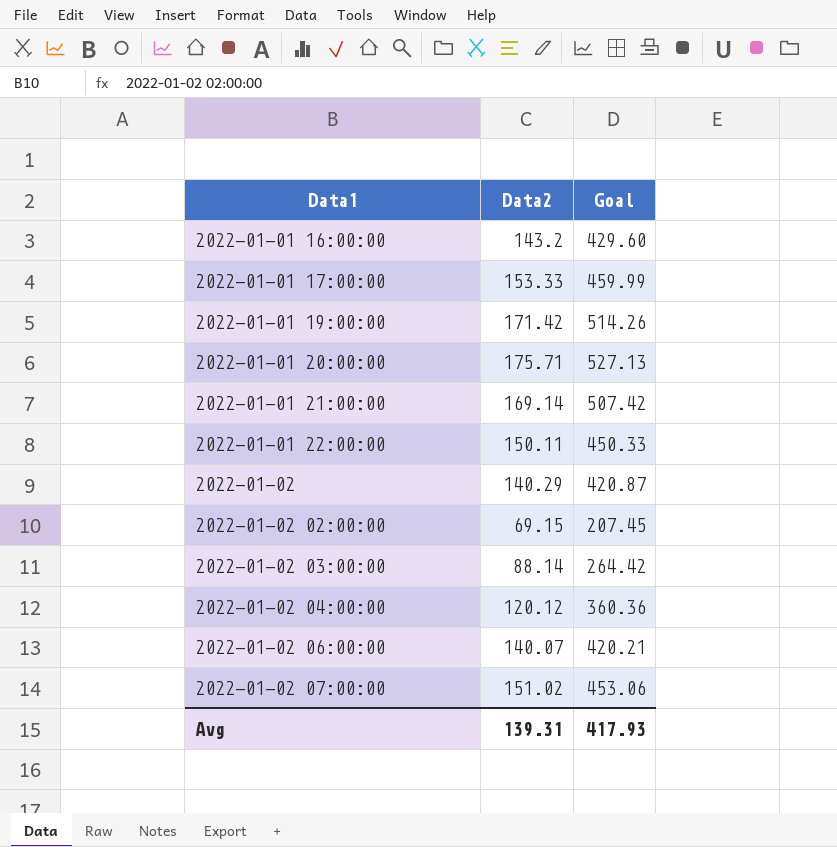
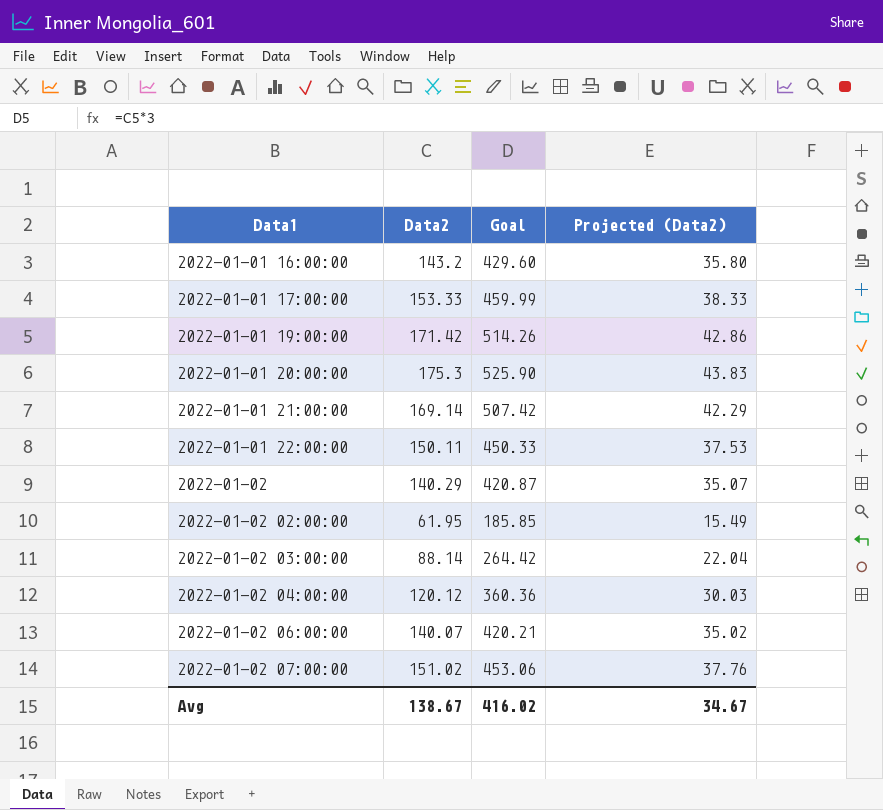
column Projected (Data2) | formula: none -> [Data2] * 0.25
2022-01-01 20:00:00 | Data2: 175.71 -> 175.3
2022-01-01 20:00:00 | Goal: 527.13 -> 525.90
2022-01-02 02:00:00 | Data2: 69.15 -> 61.95
2022-01-02 02:00:00 | Goal: 207.45 -> 185.85
Avg | Data2: 139.31 -> 138.67
Avg | Goal: 417.93 -> 416.02

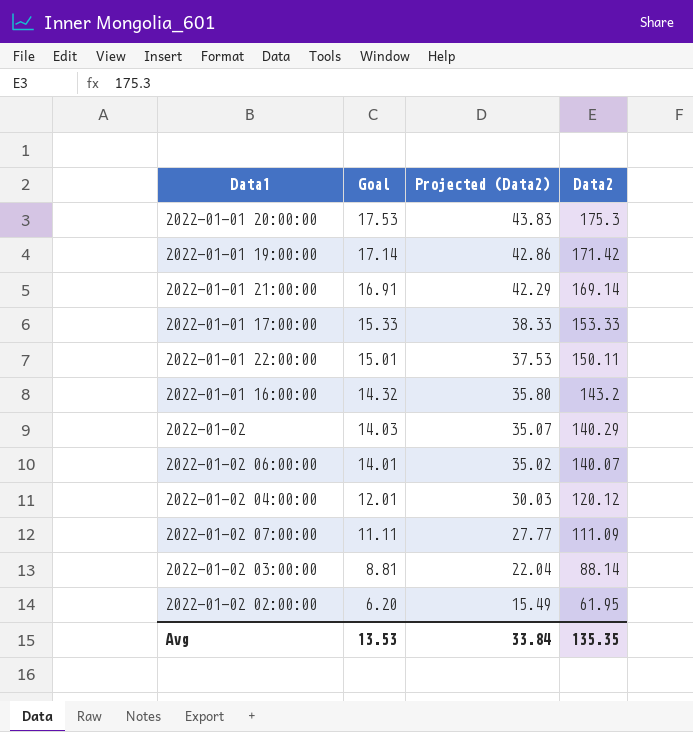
row order: Data1 ascending -> Goal descending
column Goal | formula: [Data2] * 3 -> [Data2] * 0.1
column Data2 | position: 2 -> 4
2022-01-02 07:00:00 | Projected (Data2): 37.76 -> 27.77
2022-01-02 07:00:00 | Data2: 151.02 -> 111.09
Avg | Goal: 416.02 -> 13.53
Avg | Projected (Data2): 34.67 -> 33.84
Avg | Data2: 138.67 -> 135.35

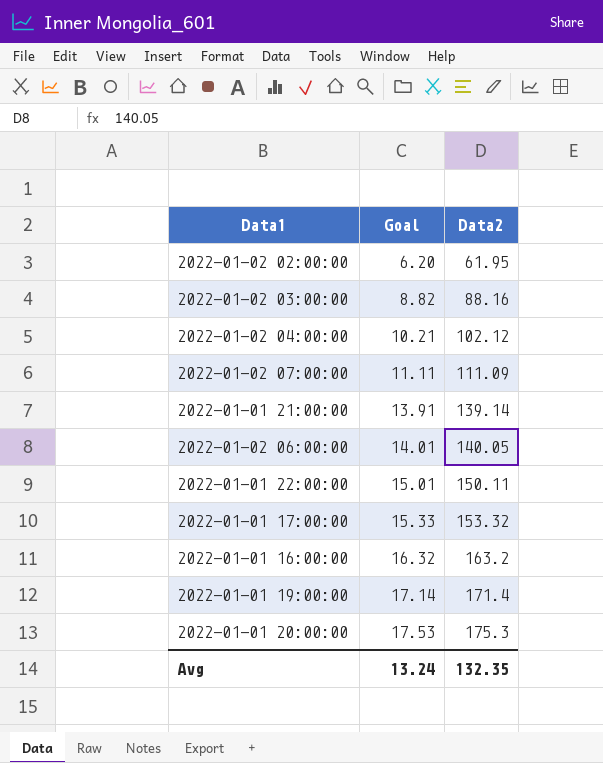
row order: Goal descending -> Goal ascending
column Projected (Data2) | formula: [Data2] * 0.25 -> none
row 2022-01-02: 14.03 | 35.07 | 140.29 -> none
2022-01-02 03:00:00 | Goal: 8.81 -> 8.82
2022-01-02 03:00:00 | Data2: 88.14 -> 88.16
2022-01-02 04:00:00 | Goal: 12.01 -> 10.21
2022-01-02 04:00:00 | Data2: 120.12 -> 102.12
2022-01-01 21:00:00 | Goal: 16.91 -> 13.91
2022-01-01 21:00:00 | Data2: 169.14 -> 139.14
2022-01-02 06:00:00 | Data2: 140.07 -> 140.05
2022-01-01 17:00:00 | Data2: 153.33 -> 153.32
2022-01-01 16:00:00 | Goal: 14.32 -> 16.32
2022-01-01 16:00:00 | Data2: 143.2 -> 163.2
2022-01-01 19:00:00 | Data2: 171.42 -> 171.4
Avg | Goal: 13.53 -> 13.24
Avg | Data2: 135.35 -> 132.35

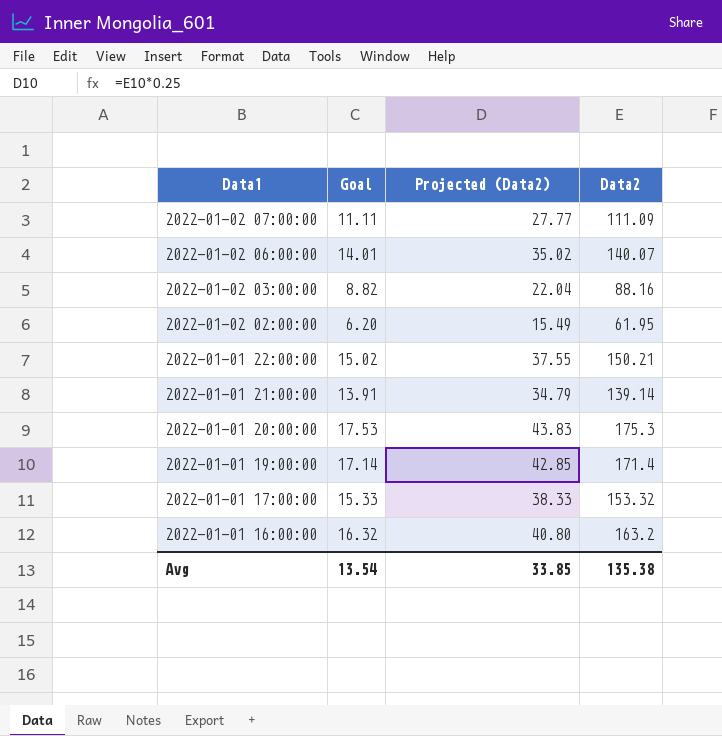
row order: Goal ascending -> Data1 descending
column Projected (Data2) | formula: none -> [Data2] * 0.25
row 2022-01-02 04:00:00: 10.21 | 102.12 -> none
2022-01-02 06:00:00 | Data2: 140.05 -> 140.07
2022-01-01 22:00:00 | Goal: 15.01 -> 15.02
2022-01-01 22:00:00 | Data2: 150.11 -> 150.21
Avg | Goal: 13.24 -> 13.54
Avg | Data2: 132.35 -> 135.38

